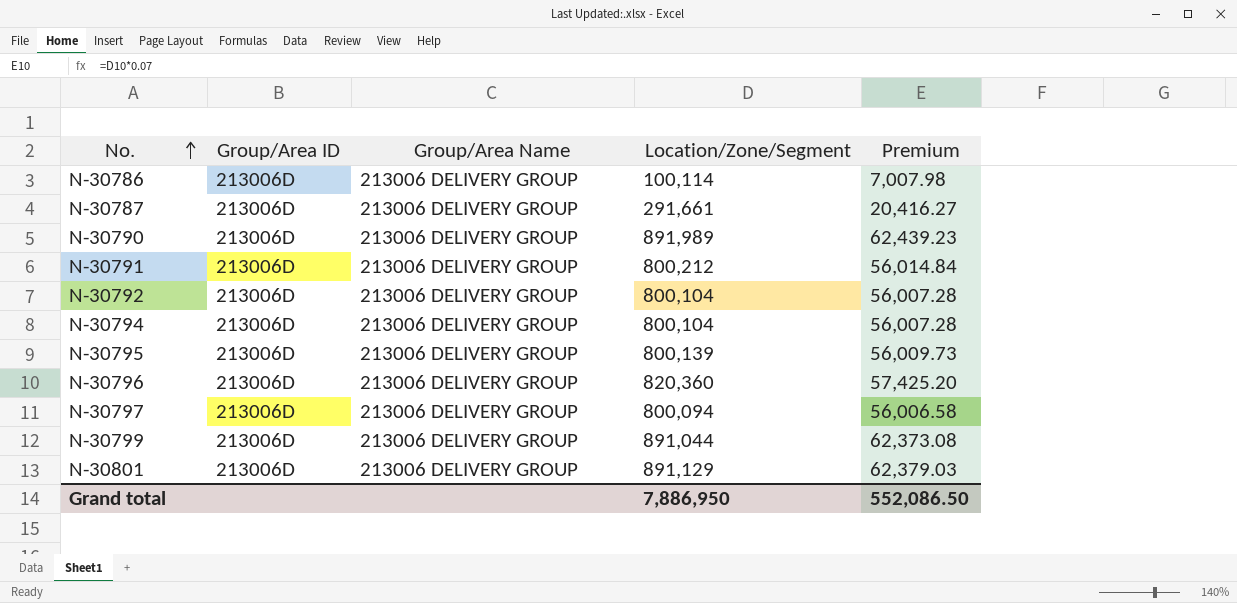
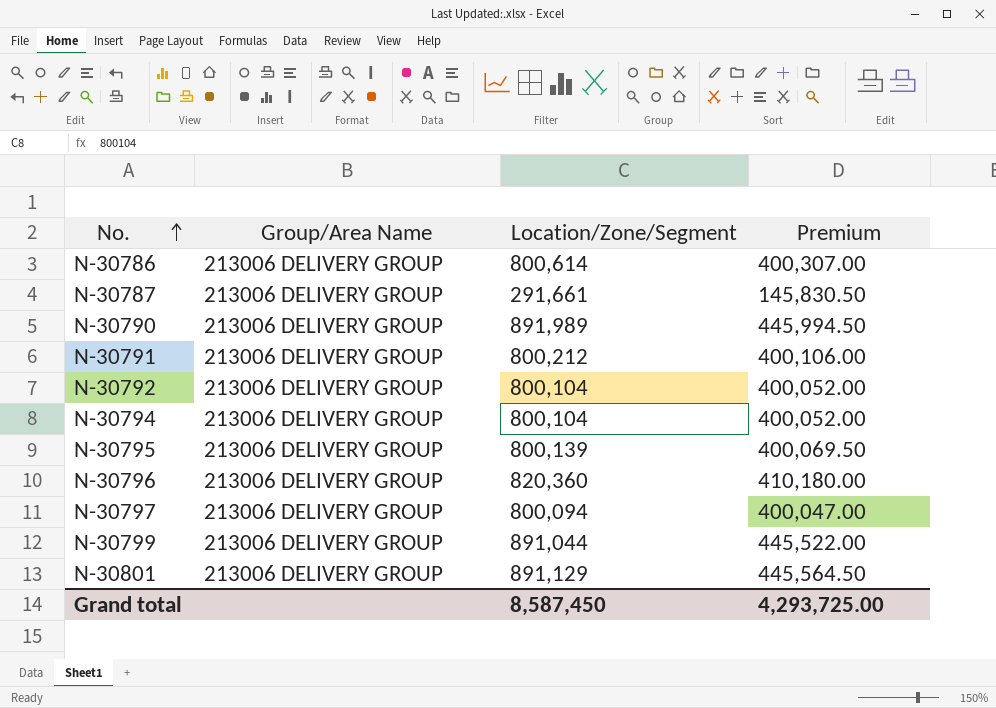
column Group/Area ID | position: 2 -> none
column Premium | formula: [Location/Zone/Segment] * 0.07 -> [Location/Zone/Segment] * 0.5
N-30786 | Location/Zone/Segment: 100,114 -> 800,614
Grand total | Location/Zone/Segment: 7,886,950 -> 8,587,450
Grand total | Premium: 552,086.50 -> 4,293,725.00

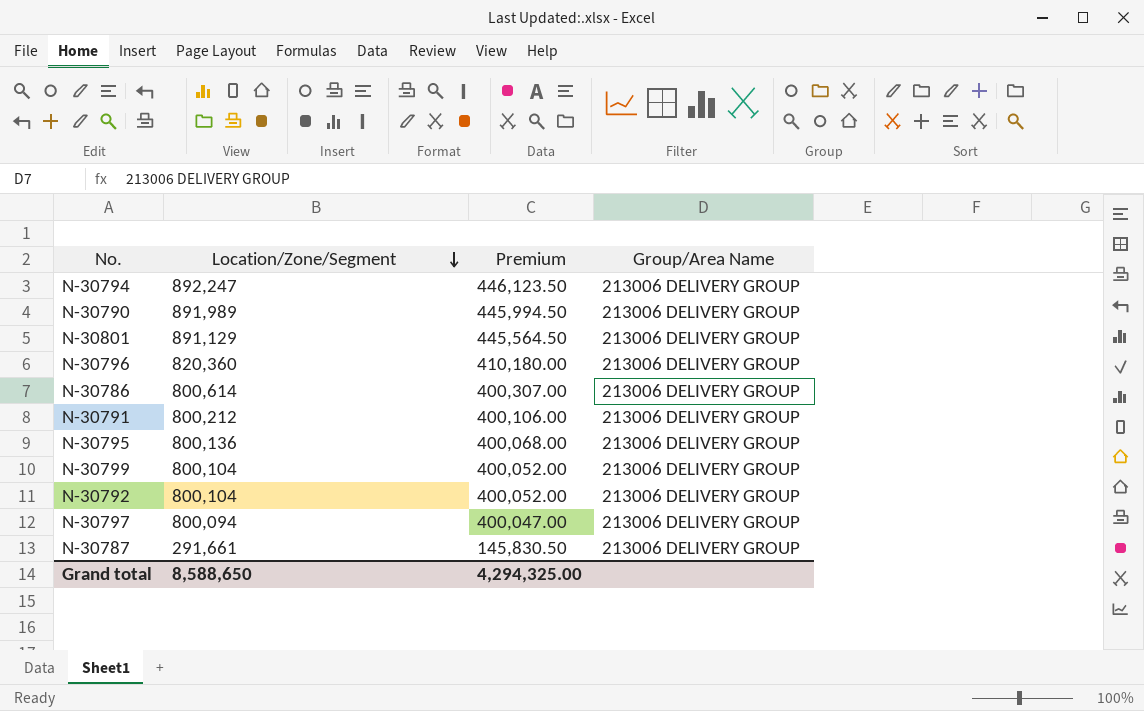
row order: No. ascending -> Location/Zone/Segment descending
column Group/Area Name | position: 2 -> 4
N-30794 | Location/Zone/Segment: 800,104 -> 892,247
N-30794 | Premium: 400,052.00 -> 446,123.50
N-30795 | Location/Zone/Segment: 800,139 -> 800,136
N-30795 | Premium: 400,069.50 -> 400,068.00
N-30799 | Location/Zone/Segment: 891,044 -> 800,104
N-30799 | Premium: 445,522.00 -> 400,052.00
Grand total | Location/Zone/Segment: 8,587,450 -> 8,588,650
Grand total | Premium: 4,293,725.00 -> 4,294,325.00

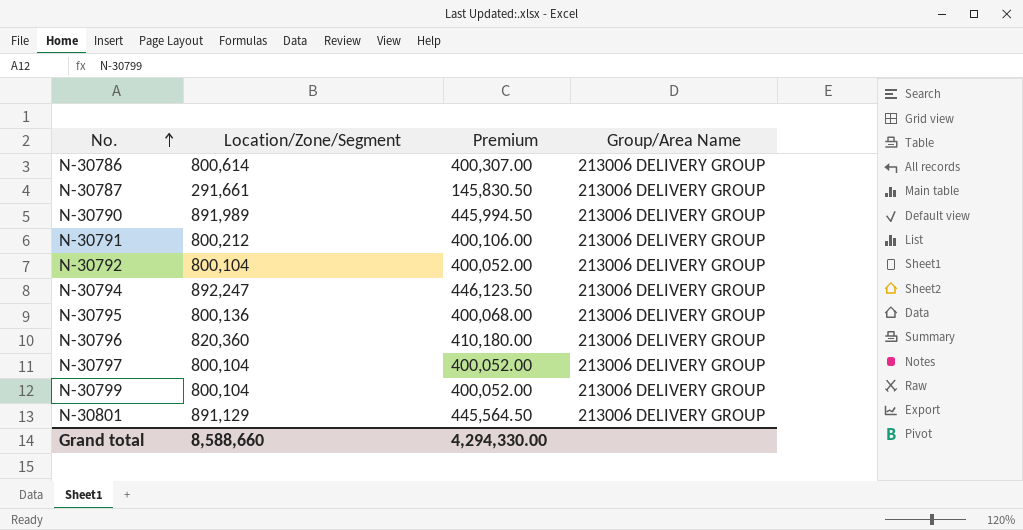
row order: Location/Zone/Segment descending -> No. ascending
N-30797 | Location/Zone/Segment: 800,094 -> 800,104
N-30797 | Premium: 400,047.00 -> 400,052.00
Grand total | Location/Zone/Segment: 8,588,650 -> 8,588,660
Grand total | Premium: 4,294,325.00 -> 4,294,330.00

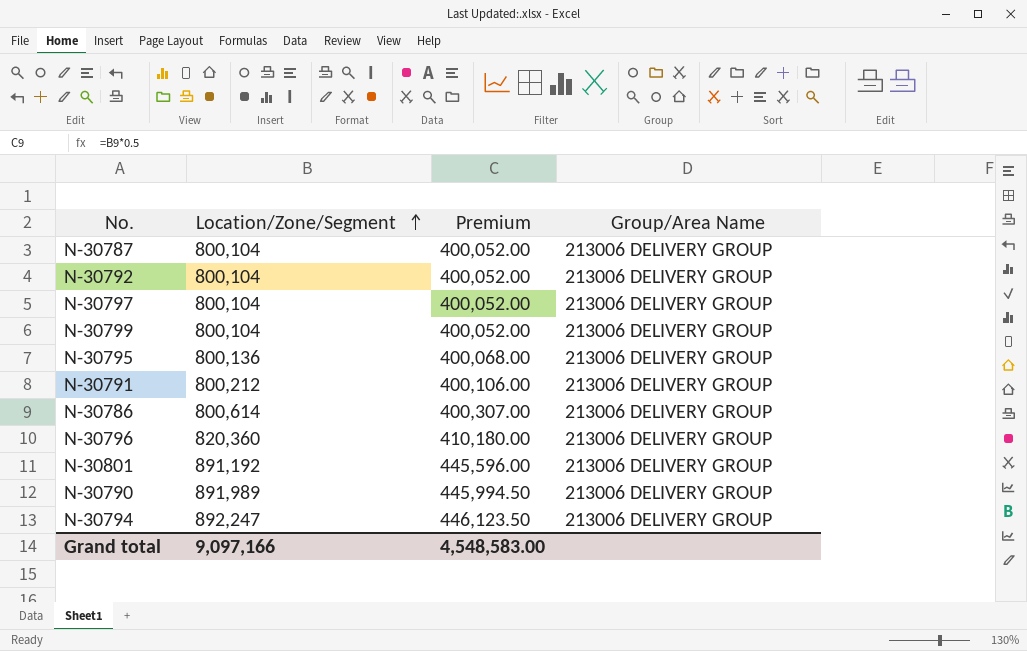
row order: No. ascending -> Location/Zone/Segment ascending
N-30787 | Location/Zone/Segment: 291,661 -> 800,104
N-30787 | Premium: 145,830.50 -> 400,052.00
N-30801 | Location/Zone/Segment: 891,129 -> 891,192
N-30801 | Premium: 445,564.50 -> 445,596.00
Grand total | Location/Zone/Segment: 8,588,660 -> 9,097,166
Grand total | Premium: 4,294,330.00 -> 4,548,583.00

